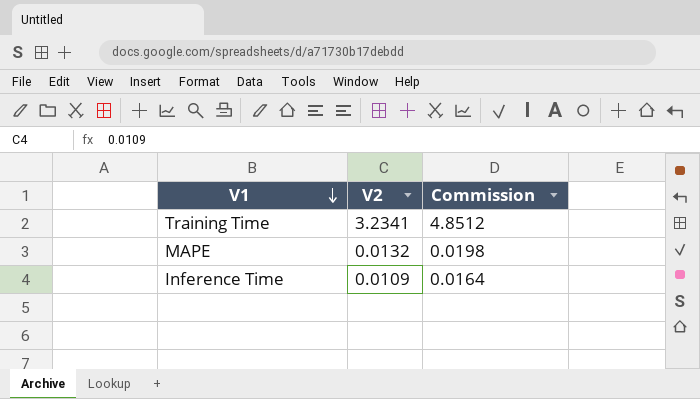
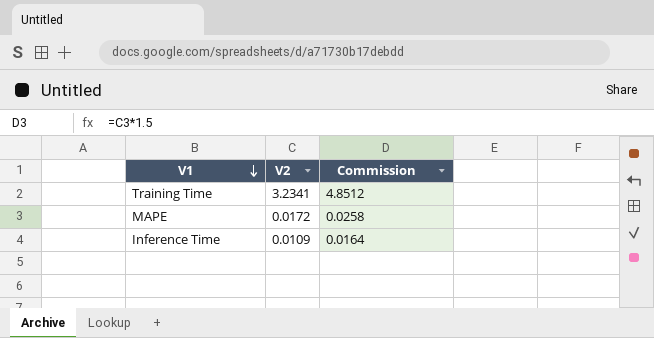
MAPE | V2: 0.0132 -> 0.0172
MAPE | Commission: 0.0198 -> 0.0258

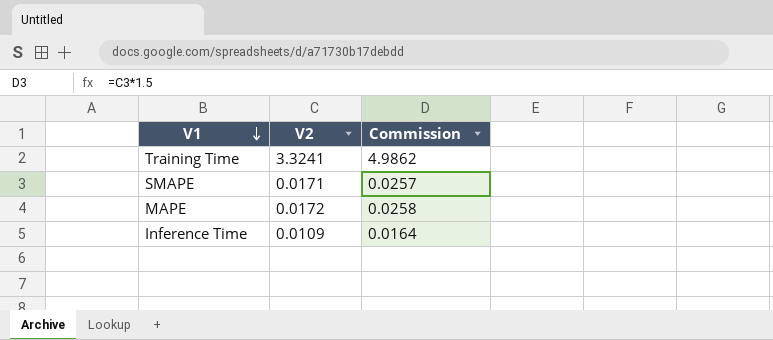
Training Time | V2: 3.2341 -> 3.3241
Training Time | Commission: 4.8512 -> 4.9862
row SMAPE: none -> 0.0171 | 0.0257

